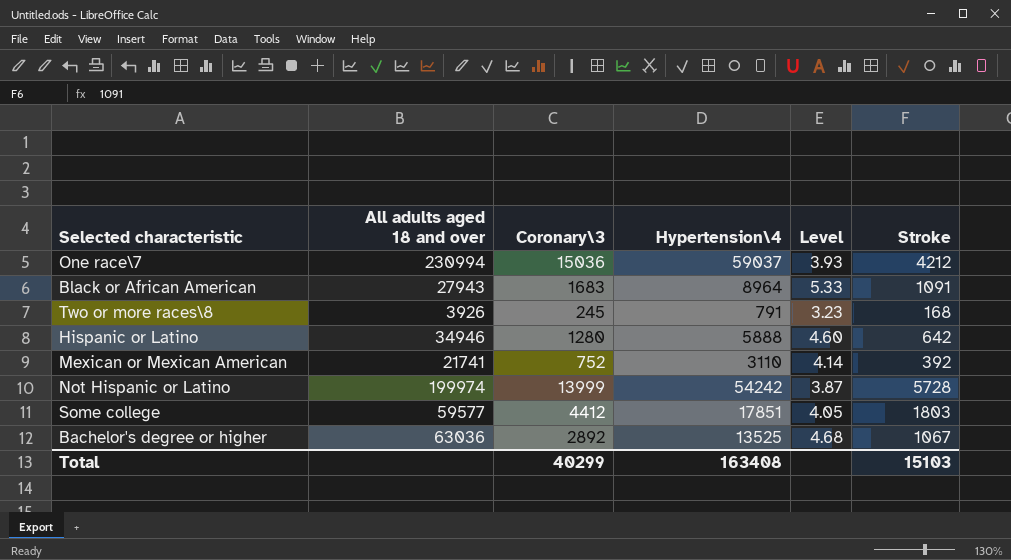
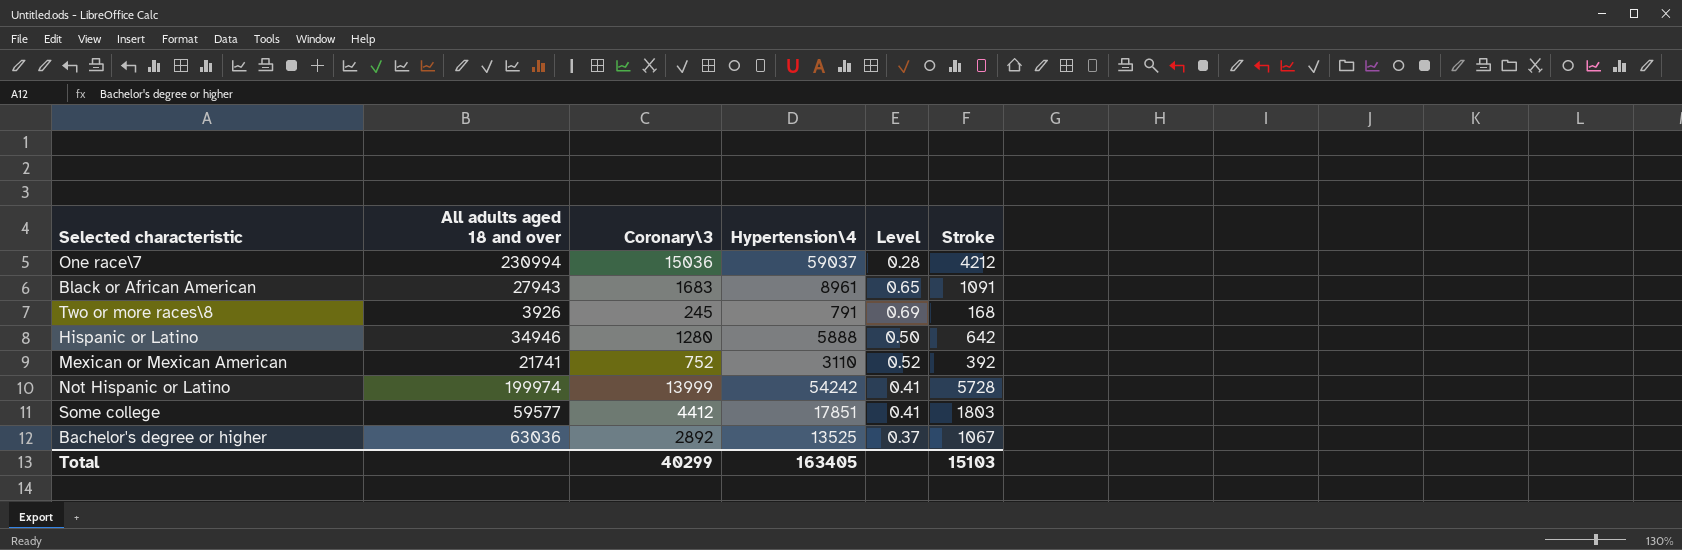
column Level | formula: [Hypertension\4] / [Coronary\3] -> [Stroke] / [Coronary\3]
Black or African American | Hypertension\4: 8964 -> 8961
Total | Hypertension\4: 163408 -> 163405

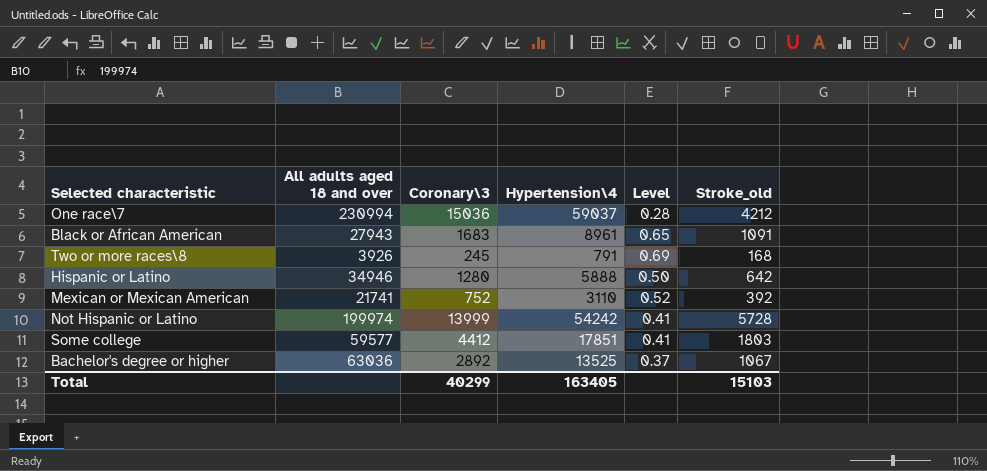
column name: Stroke -> Stroke_old

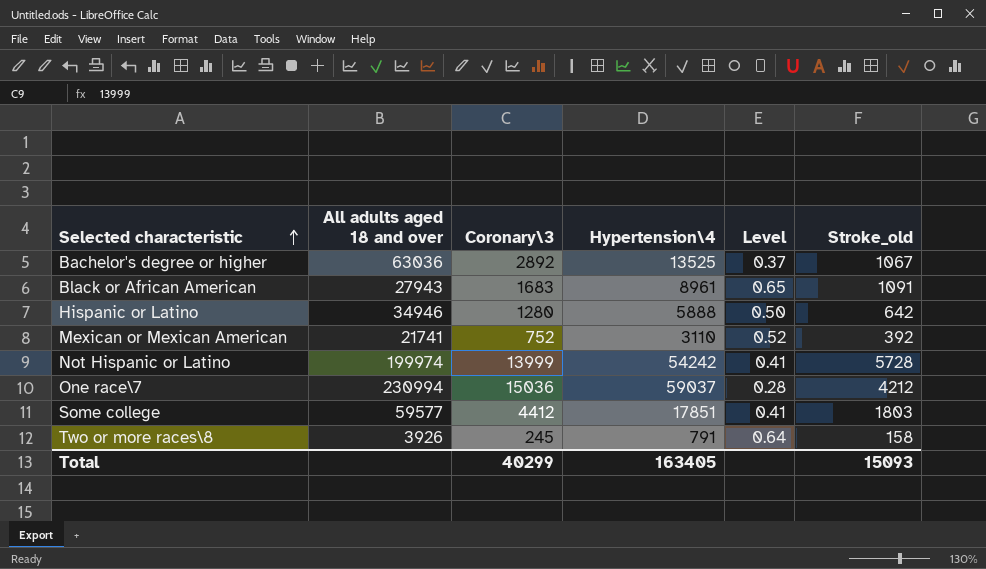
row order: none -> Selected characteristic ascending
Two or more races\8 | Level: 0.69 -> 0.64
Two or more races\8 | Stroke_old: 168 -> 158
Total | Stroke_old: 15103 -> 15093

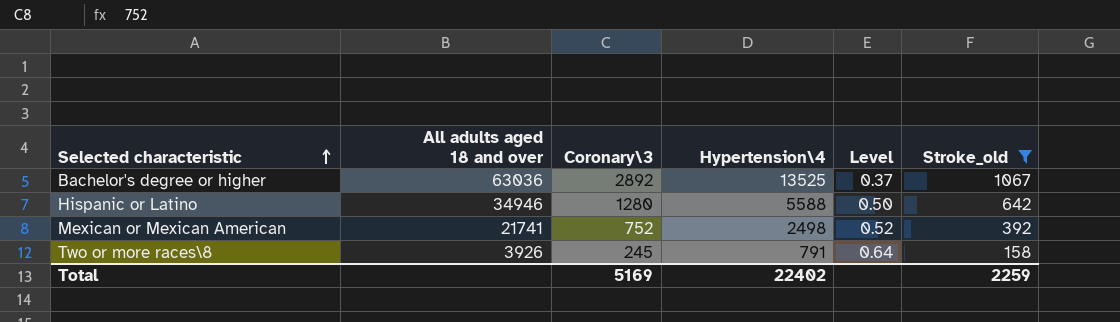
filter: none -> Stroke_old <= 1067
Hispanic or Latino | Hypertension\4: 5888 -> 5588
Mexican or Mexican American | Hypertension\4: 3110 -> 2498
Total | Coronary\3: 40299 -> 5169
Total | Hypertension\4: 163405 -> 22402
Total | Stroke_old: 15093 -> 2259

